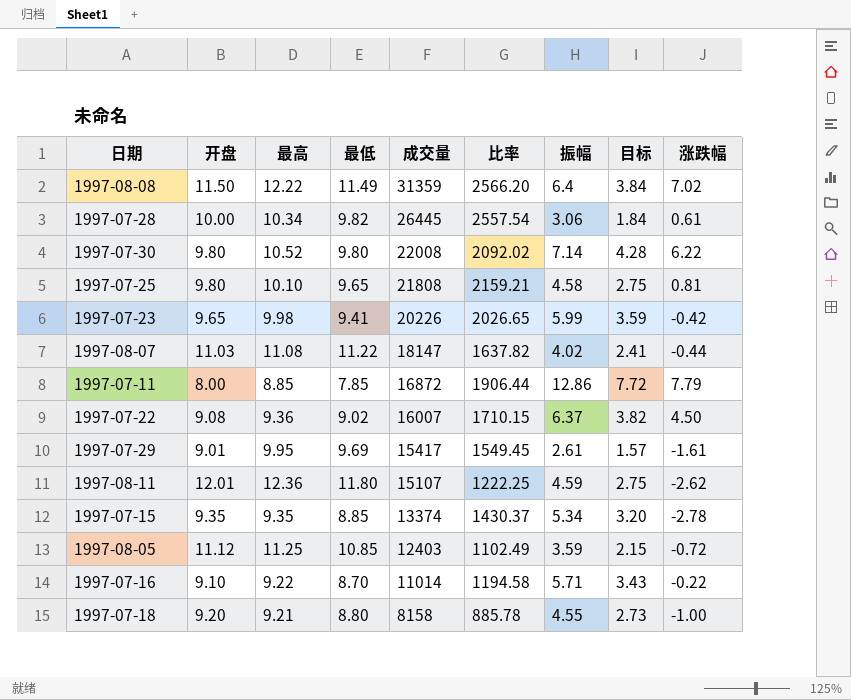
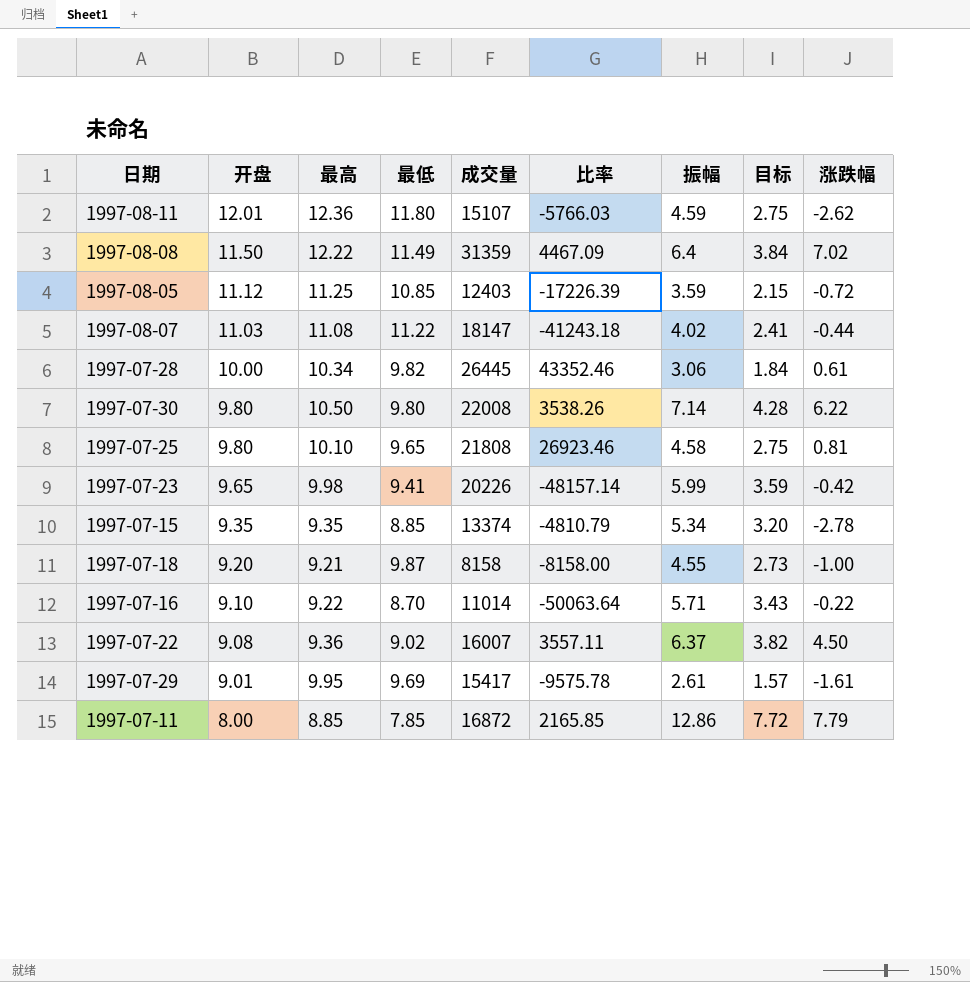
row order: 成交量 descending -> 开盘 descending
column 比率 | formula: [成交量] / [最高] -> [成交量] / [涨跌幅]
1997-07-30 | 最高: 10.52 -> 10.50
1997-07-18 | 最低: 8.80 -> 9.87

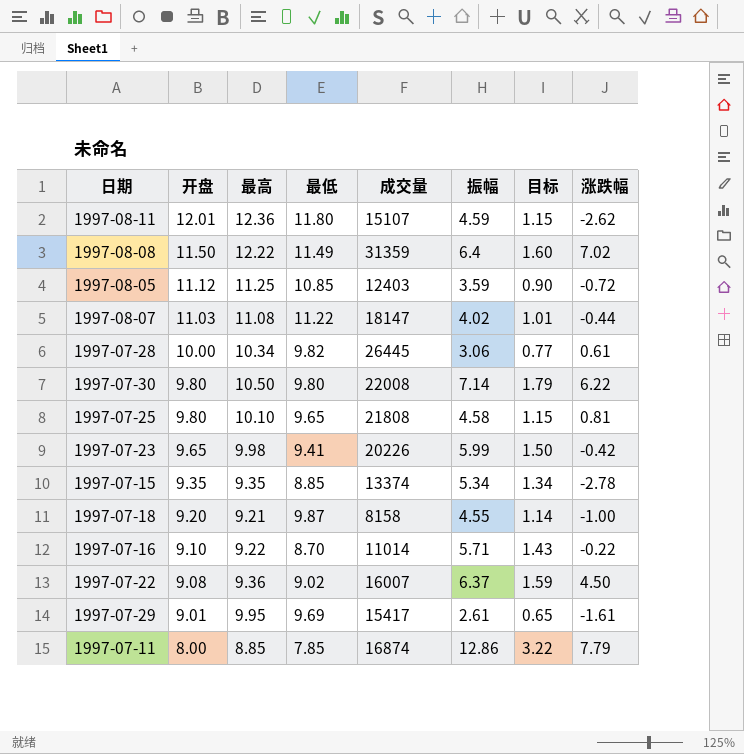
column 比率 | formula: [成交量] / [涨跌幅] -> none
column 目标 | formula: [振幅] * 0.6 -> [振幅] * 0.25
1997-07-11 | 成交量: 16872 -> 16874

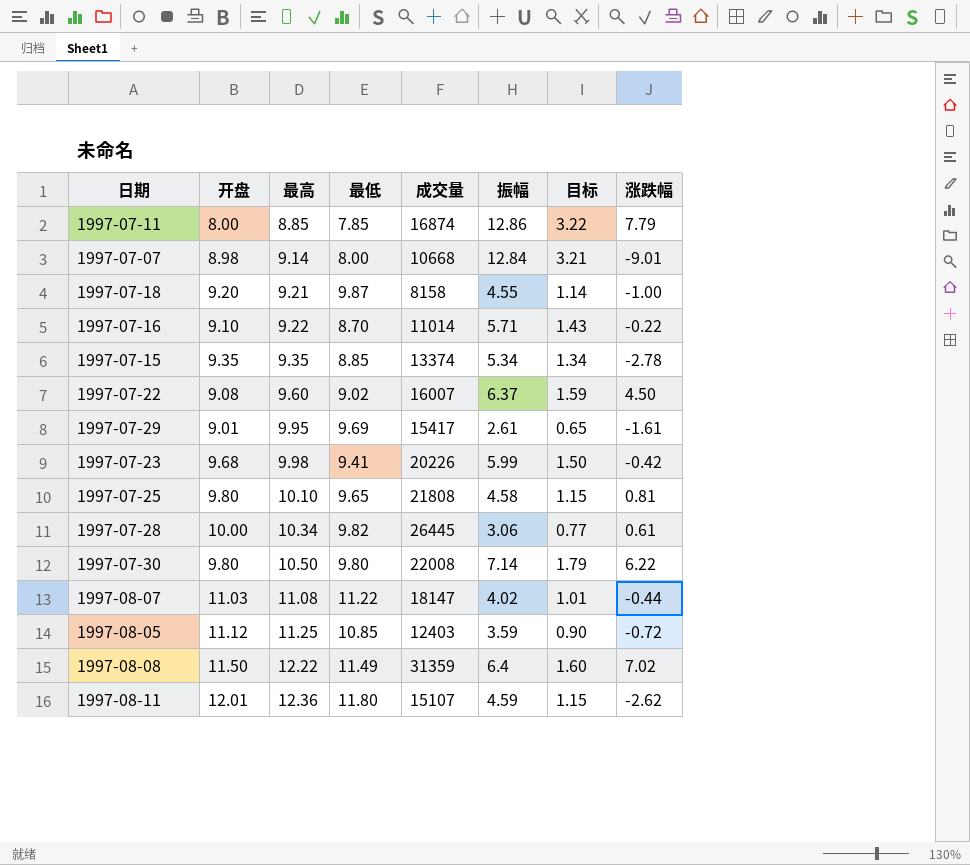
row order: 开盘 descending -> 最高 ascending
row 1997-07-07: none -> 8.98 | 9.14 | 8.00 | 10668 | 12.84 | 3.21 | -9.01
1997-07-22 | 最高: 9.36 -> 9.60
1997-07-23 | 开盘: 9.65 -> 9.68

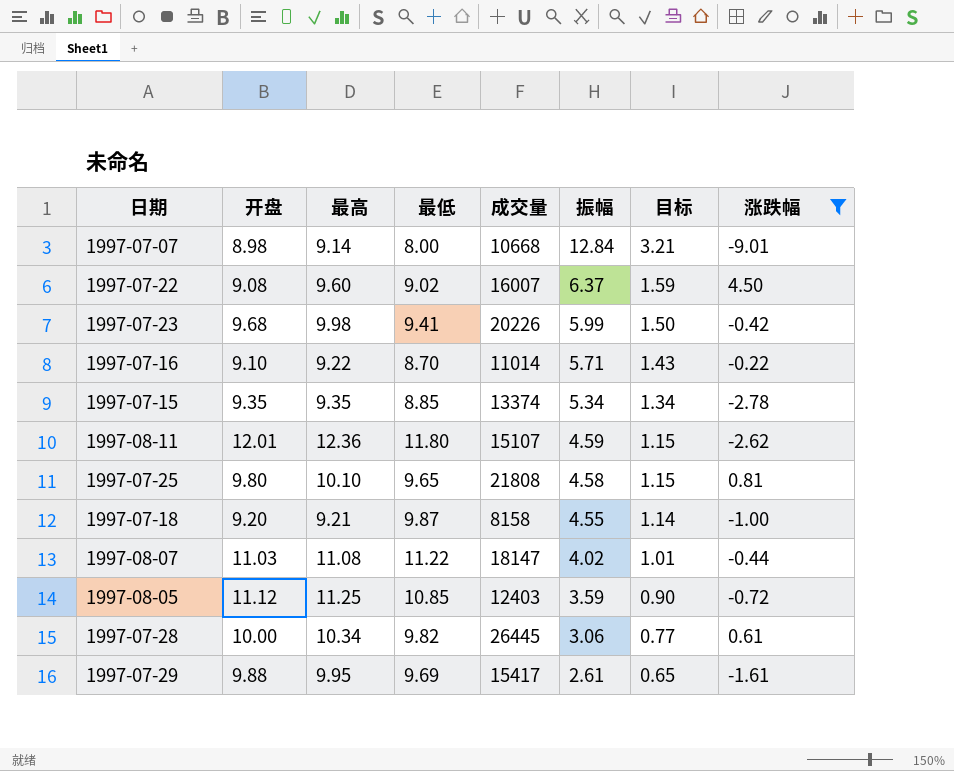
filter: none -> 涨跌幅 <= 4.50
row order: 最高 ascending -> 振幅 descending
1997-07-29 | 开盘: 9.01 -> 9.88

